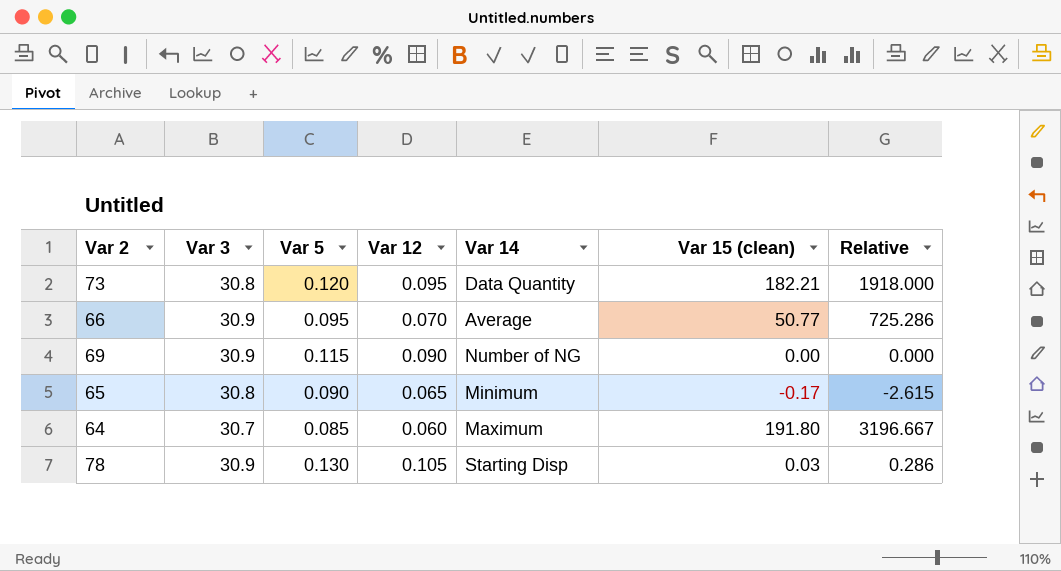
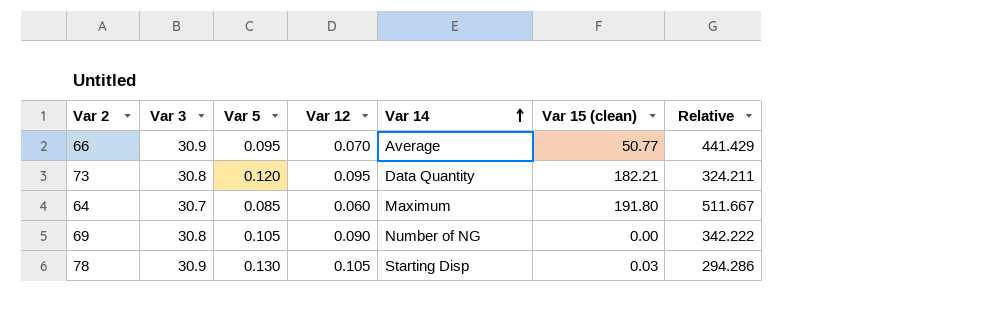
row order: none -> Var 14 ascending
column Relative | formula: [Var 15 (clean)] / [Var 12] -> [Var 3] / [Var 12]
row 65: 30.8 | 0.090 | 0.065 | Minimum | -0.17 | -2.615 -> none
69 | Var 3: 30.9 -> 30.8
69 | Var 5: 0.115 -> 0.105

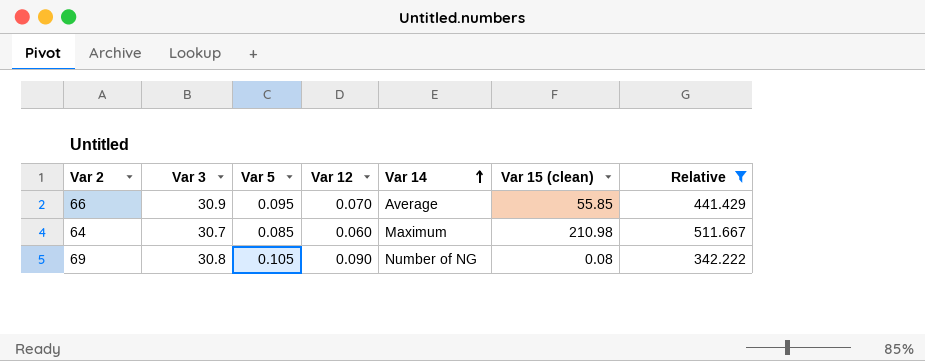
filter: none -> Relative >= 342.222
66 | Var 15 (clean): 50.77 -> 55.85
64 | Var 15 (clean): 191.80 -> 210.98
69 | Var 15 (clean): 0.00 -> 0.08

